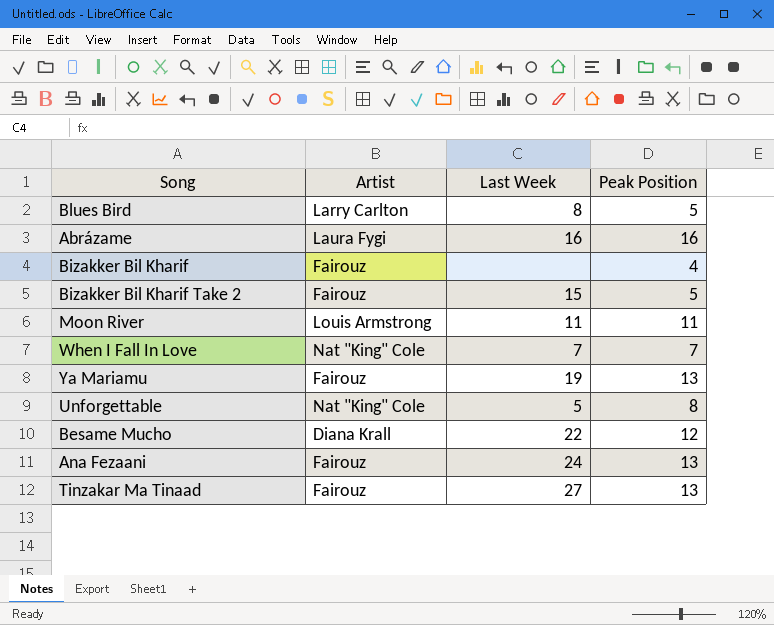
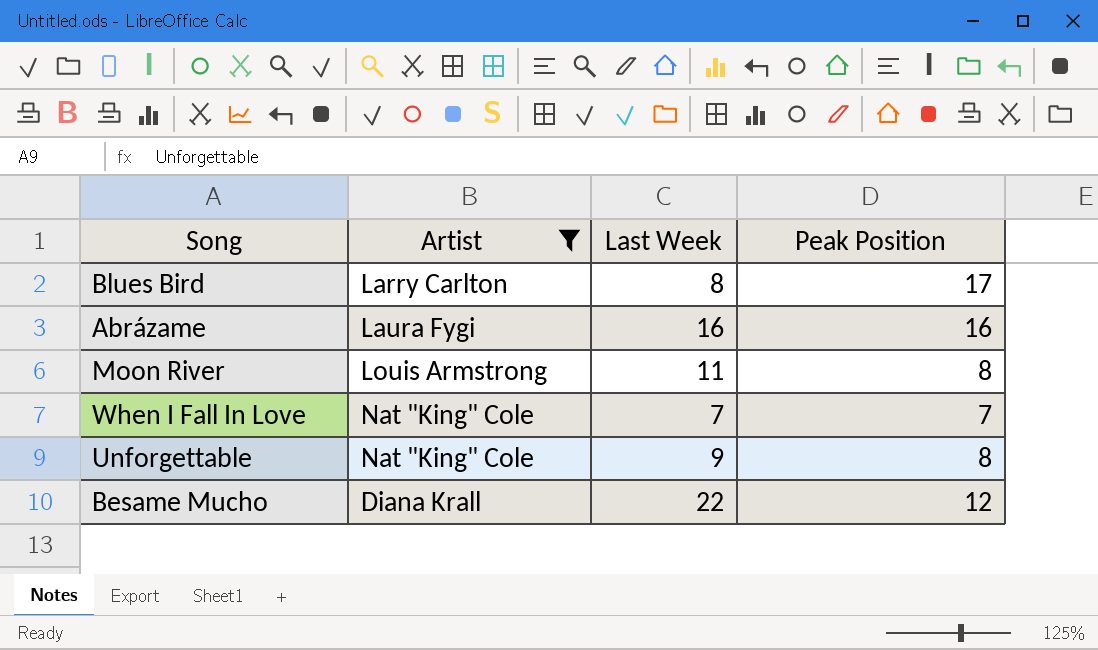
filter: none -> Artist != Fairouz
Blues Bird | Peak Position: 5 -> 17
Moon River | Peak Position: 11 -> 8
Unforgettable | Last Week: 5 -> 9

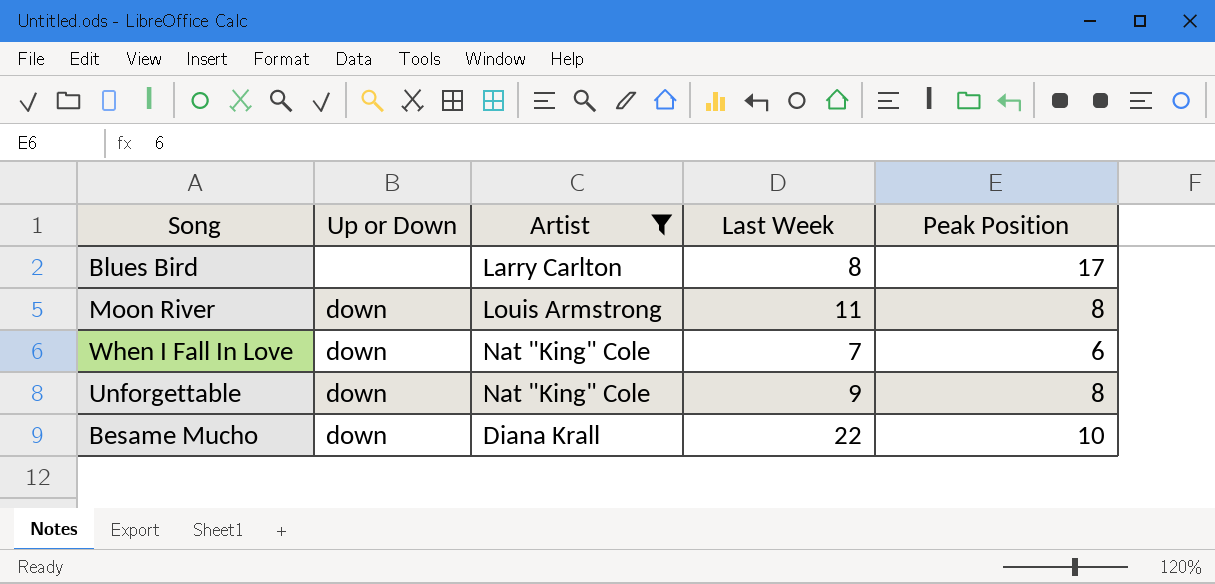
column Up or Down | position: none -> 2
row Abrázame: Laura Fygi | 16 | 16 -> none
When I Fall In Love | Peak Position: 7 -> 6
Besame Mucho | Peak Position: 12 -> 10

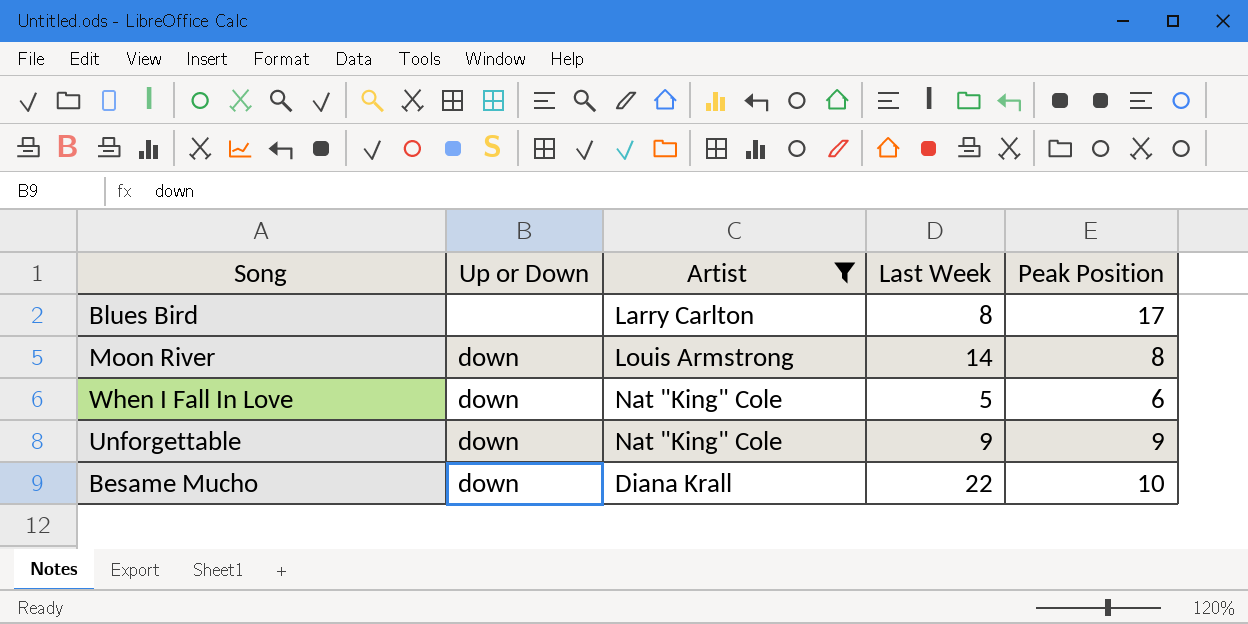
Moon River | Last Week: 11 -> 14
When I Fall In Love | Last Week: 7 -> 5
Unforgettable | Peak Position: 8 -> 9

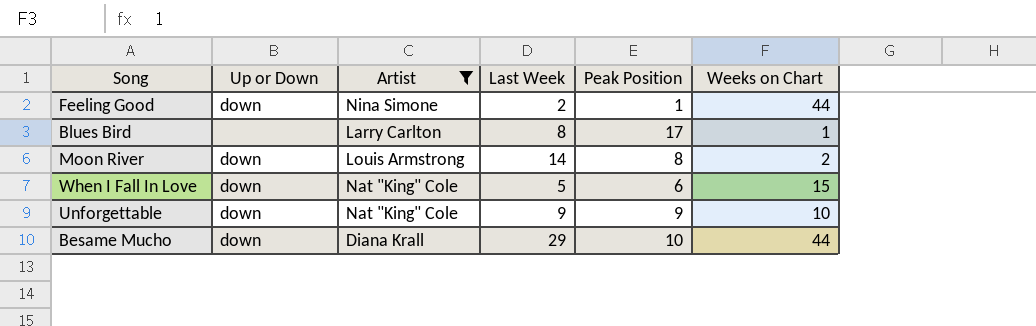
column Weeks on Chart | position: none -> 6
row Feeling Good: none -> down | Nina Simone | 2 | 1 | 44
Besame Mucho | Last Week: 22 -> 29

